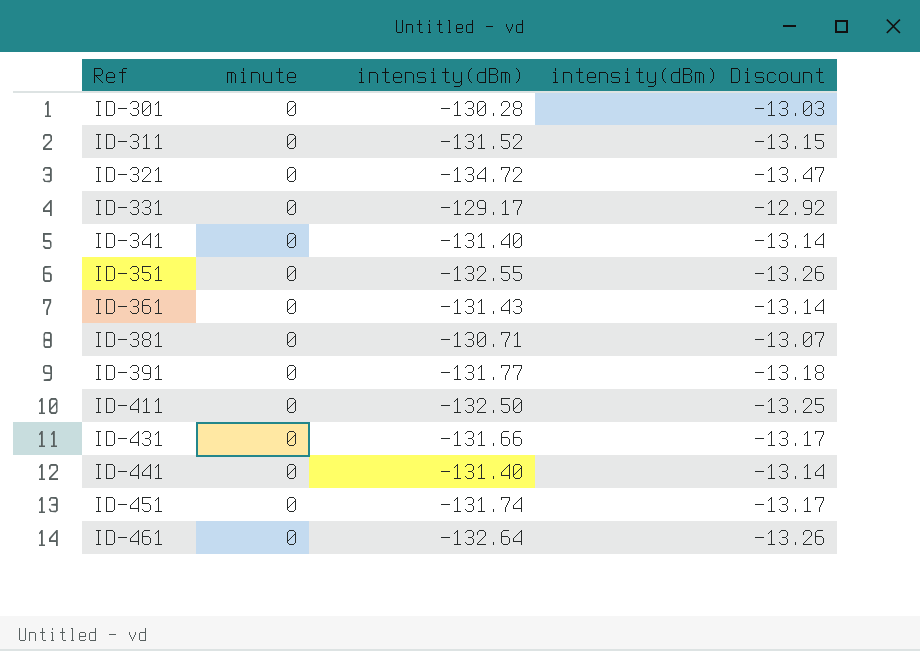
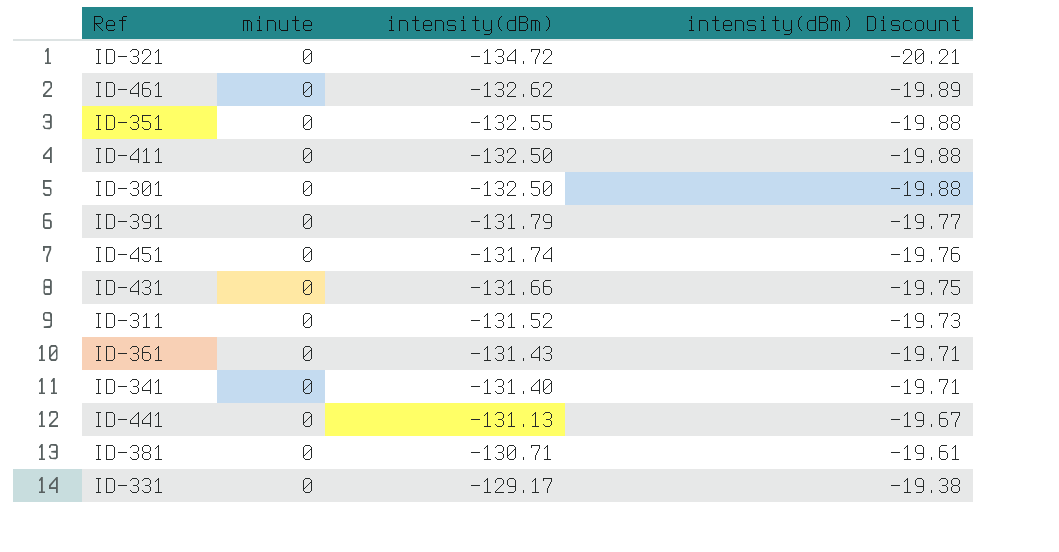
row order: Ref ascending -> intensity(dBm) ascending
column intensity(dBm) Discount | formula: [intensity(dBm)] * 0.1 -> [intensity(dBm)] * 0.15
ID-461 | intensity(dBm): -132.64 -> -132.62
ID-301 | intensity(dBm): -130.28 -> -132.50
ID-391 | intensity(dBm): -131.77 -> -131.79
ID-441 | intensity(dBm): -131.40 -> -131.13

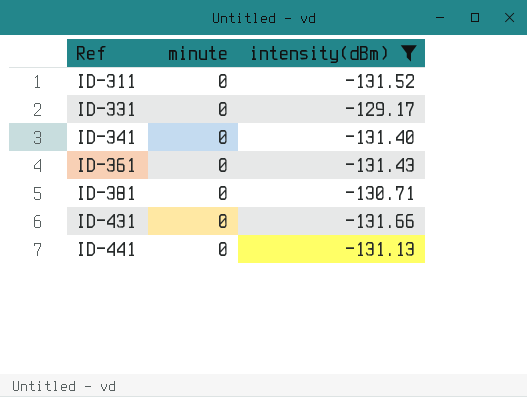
filter: none -> intensity(dBm) >= -131.66
row order: intensity(dBm) ascending -> Ref ascending
column intensity(dBm) Discount | formula: [intensity(dBm)] * 0.15 -> none

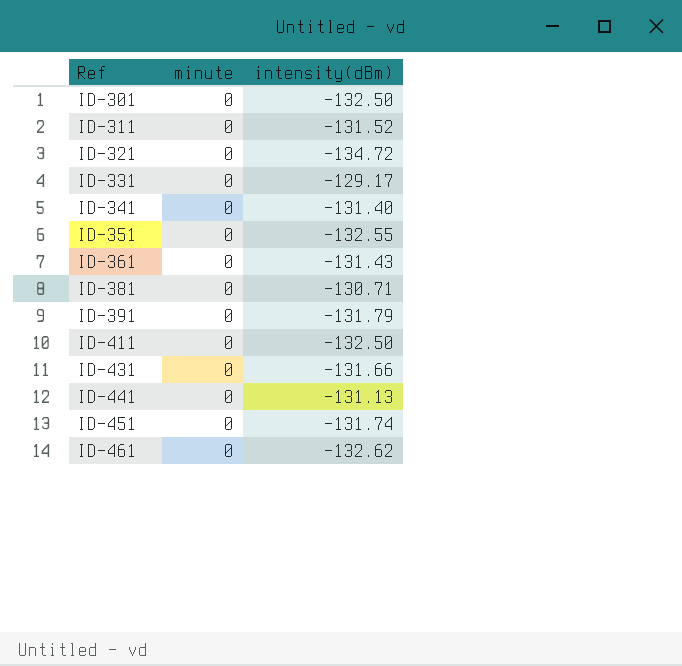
filter: intensity(dBm) >= -131.66 -> none

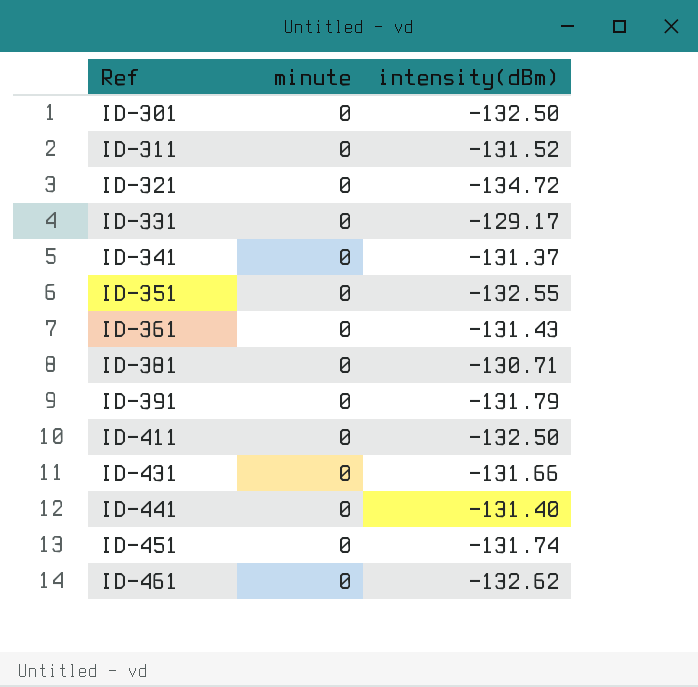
ID-341 | intensity(dBm): -131.40 -> -131.37
ID-441 | intensity(dBm): -131.13 -> -131.40

